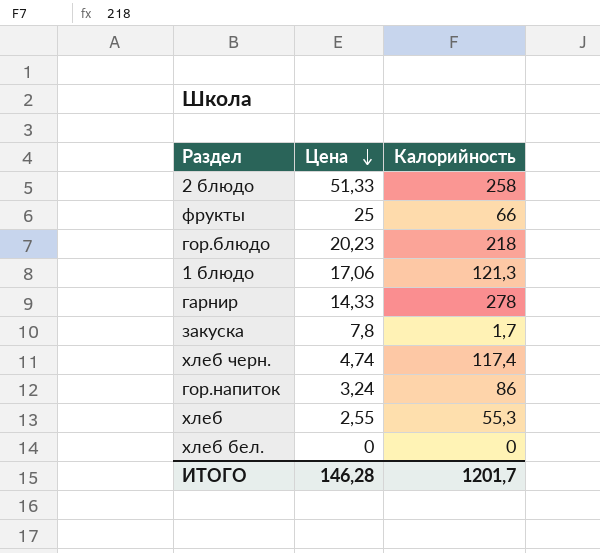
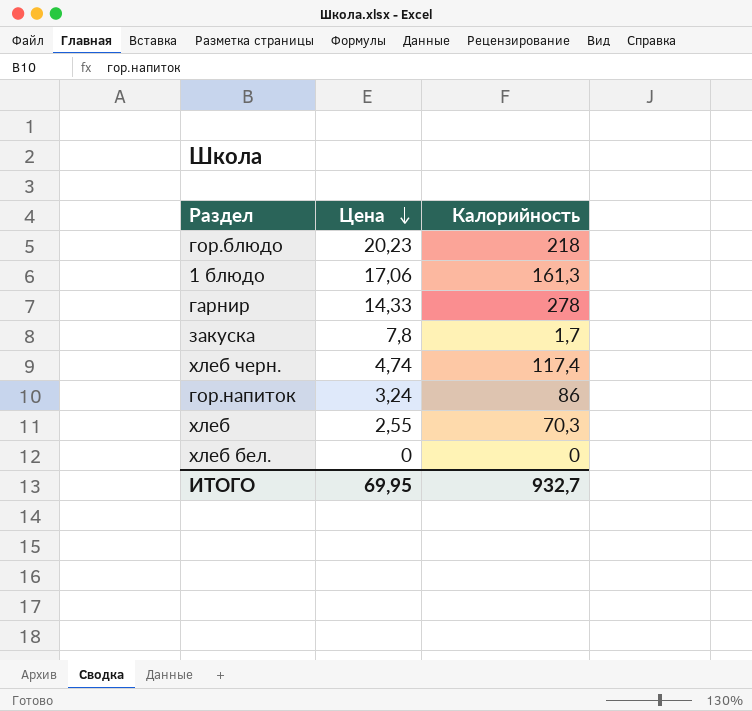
row 2 блюдо: 51,33 | 258 -> none
row фрукты: 25 | 66 -> none
1 блюдо | Калорийность: 121,3 -> 161,3
хлеб | Калорийность: 55,3 -> 70,3
ИТОГО | Цена: 146,28 -> 69,95
ИТОГО | Калорийность: 1201,7 -> 932,7

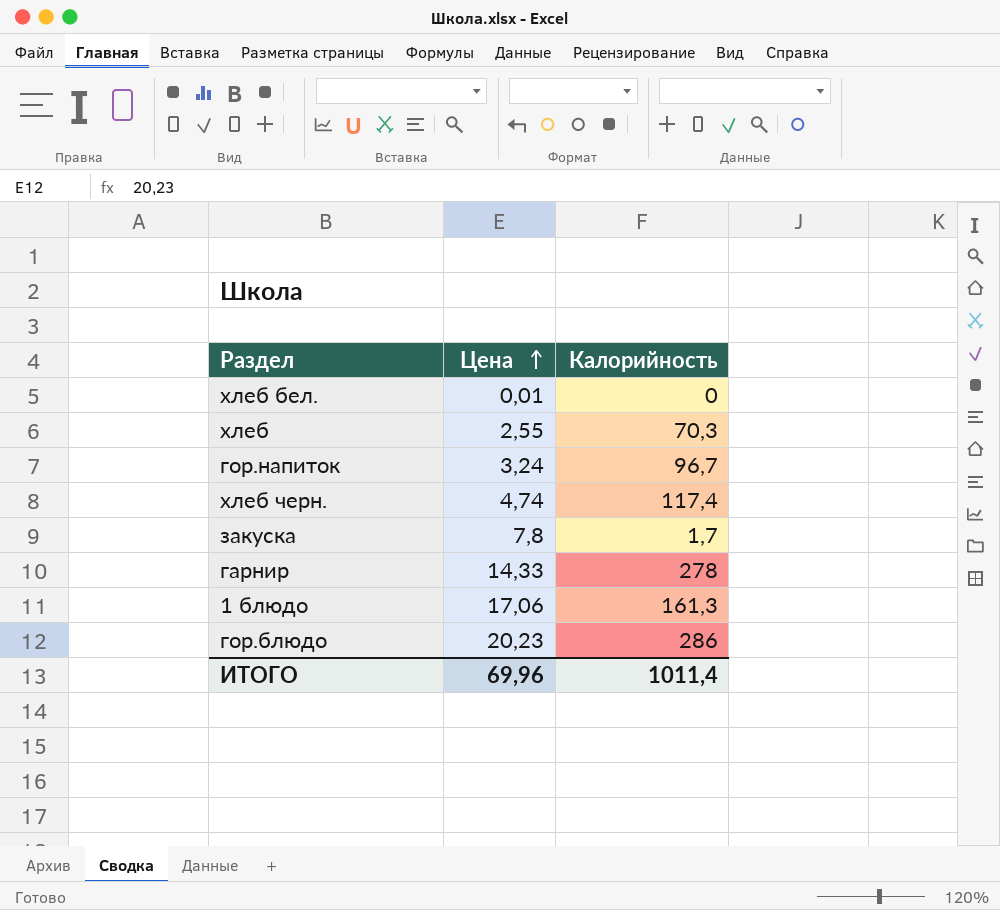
row order: Цена descending -> Цена ascending
хлеб бел. | Цена: 0 -> 0,01
гор.напиток | Калорийность: 86 -> 96,7
гор.блюдо | Калорийность: 218 -> 286
ИТОГО | Цена: 69,95 -> 69,96
ИТОГО | Калорийность: 932,7 -> 1011,4

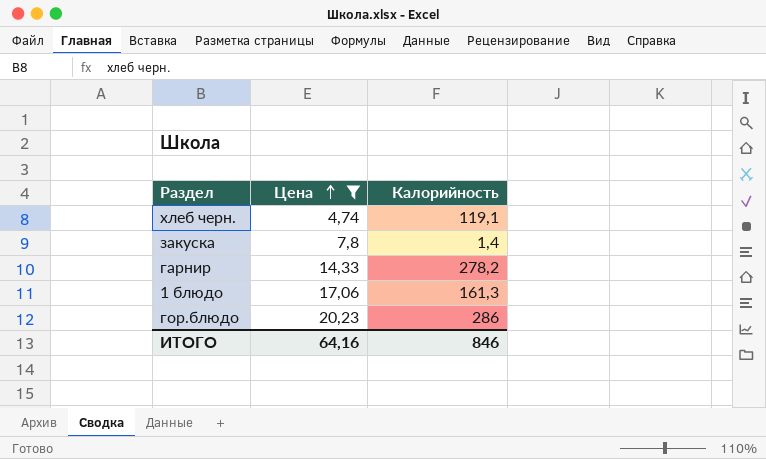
filter: none -> Цена >= 4,74
хлеб черн. | Калорийность: 117,4 -> 119,1
закуска | Калорийность: 1,7 -> 1,4
гарнир | Калорийность: 278 -> 278,2
ИТОГО | Цена: 69,96 -> 64,16
ИТОГО | Калорийность: 1011,4 -> 846

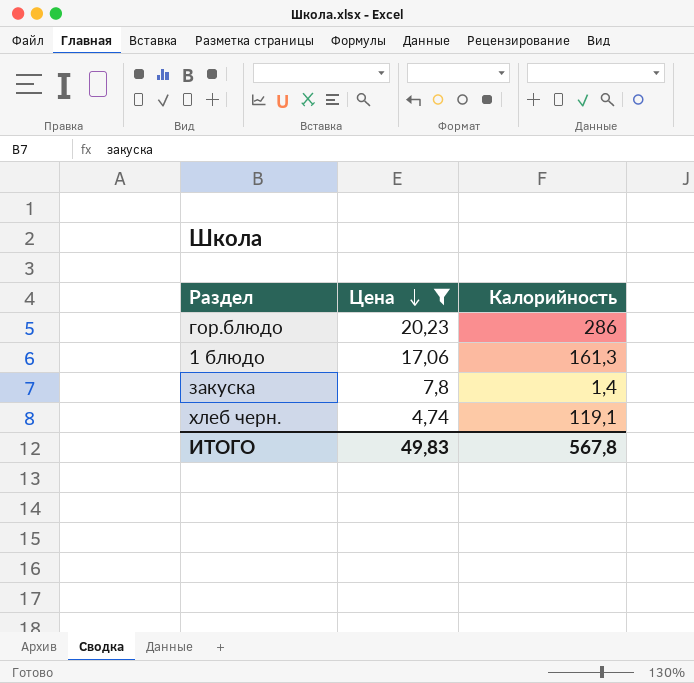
row order: Цена ascending -> Цена descending
row гарнир: 14,33 | 278,2 -> none
ИТОГО | Цена: 64,16 -> 49,83
ИТОГО | Калорийность: 846 -> 567,8

